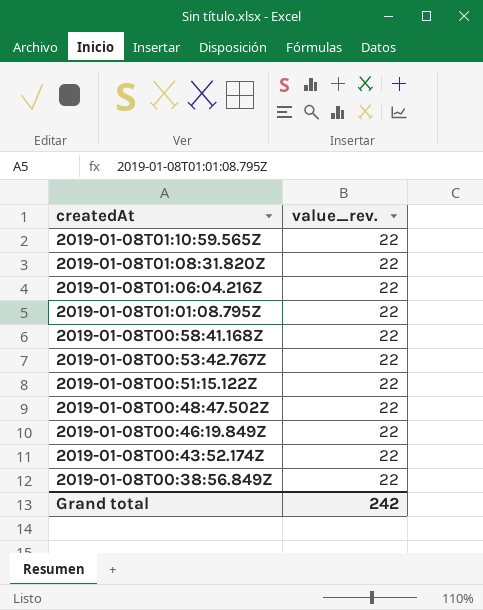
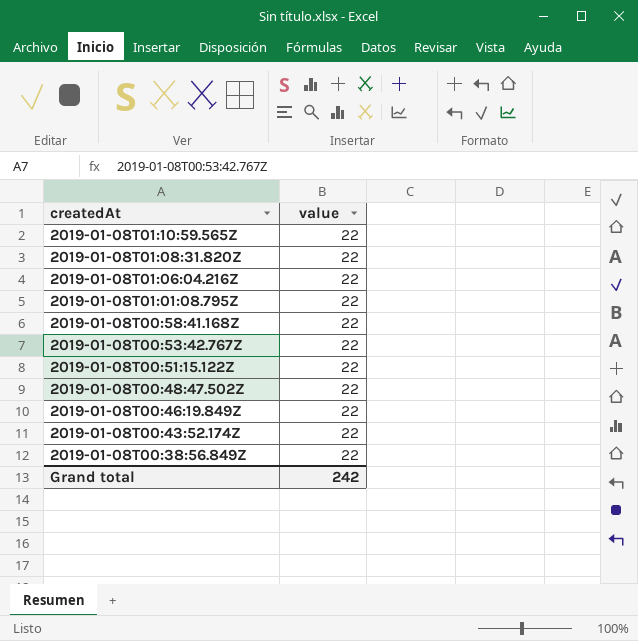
column name: value_rev. -> value

